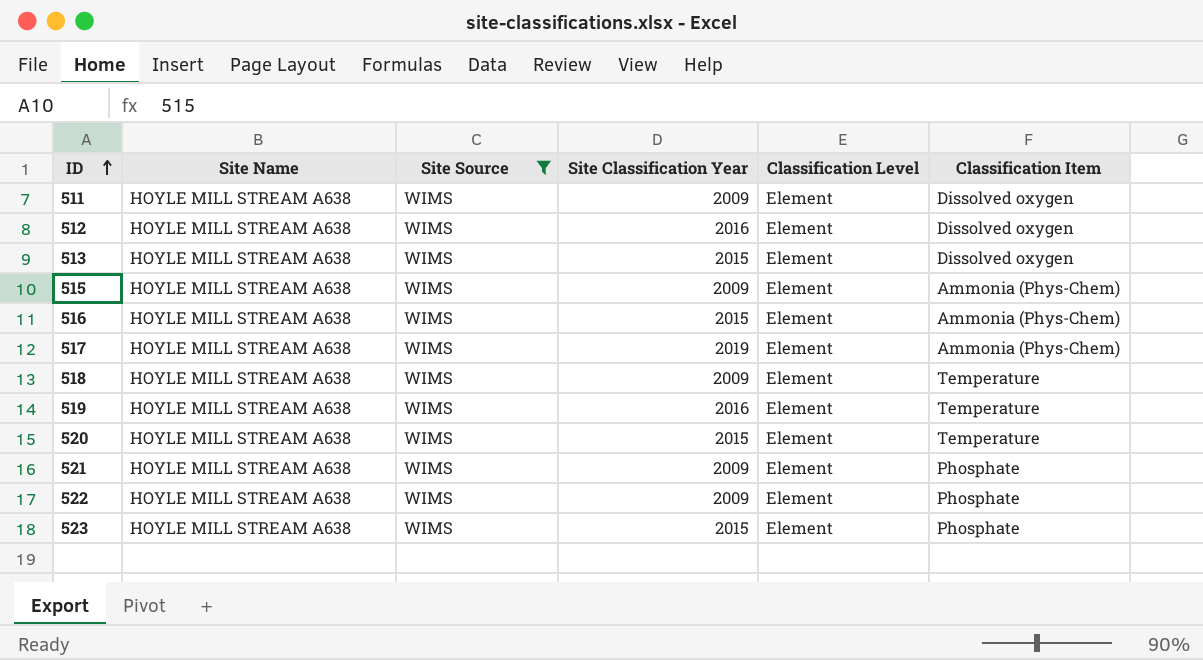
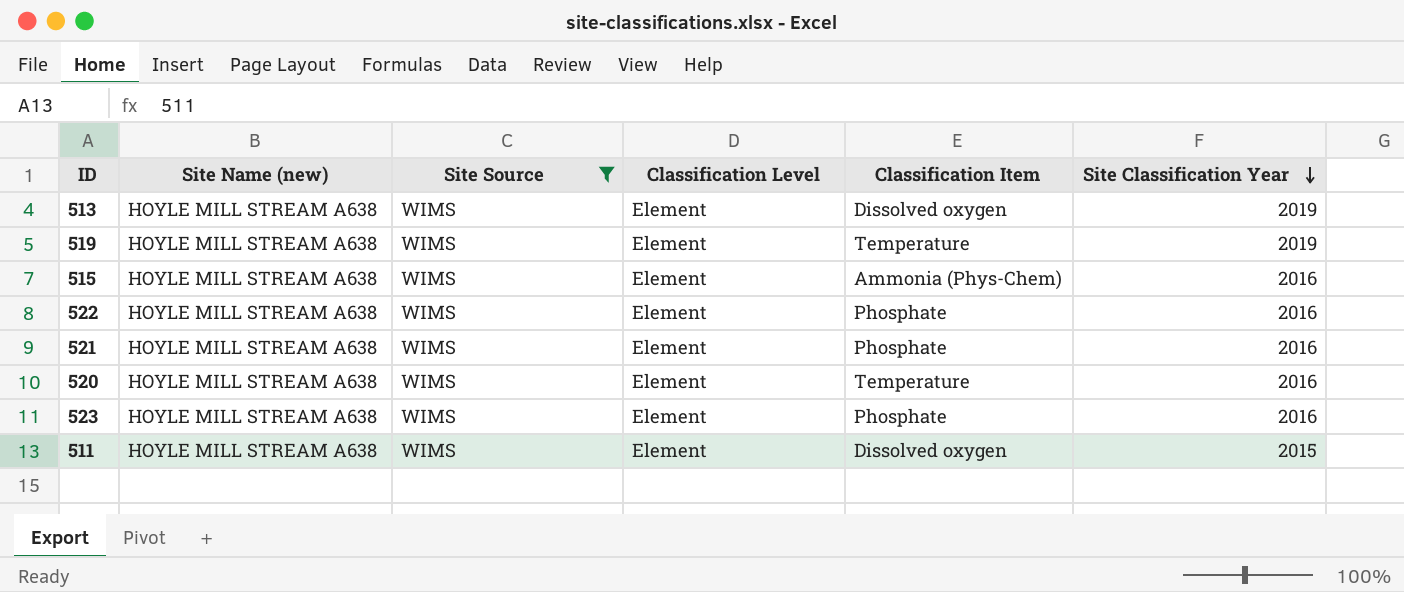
row order: ID ascending -> Site Classification Year descending
column name: Site Name -> Site Name (new)
column Site Classification Year | position: 4 -> 6
row 512: HOYLE MILL STREAM A638 | WIMS | 2016 | Element | Dissolved oxygen -> none
row 516: HOYLE MILL STREAM A638 | WIMS | 2015 | Element | Ammonia (Phys-Chem) -> none
row 517: HOYLE MILL STREAM A638 | WIMS | 2019 | Element | Ammonia (Phys-Chem) -> none
row 518: HOYLE MILL STREAM A638 | WIMS | 2009 | Element | Temperature -> none
513 | Site Classification Year: 2015 -> 2019
519 | Site Classification Year: 2016 -> 2019
515 | Site Classification Year: 2009 -> 2016
522 | Site Classification Year: 2009 -> 2016
521 | Site Classification Year: 2009 -> 2016
520 | Site Classification Year: 2015 -> 2016
523 | Site Classification Year: 2015 -> 2016
511 | Site Classification Year: 2009 -> 2015

